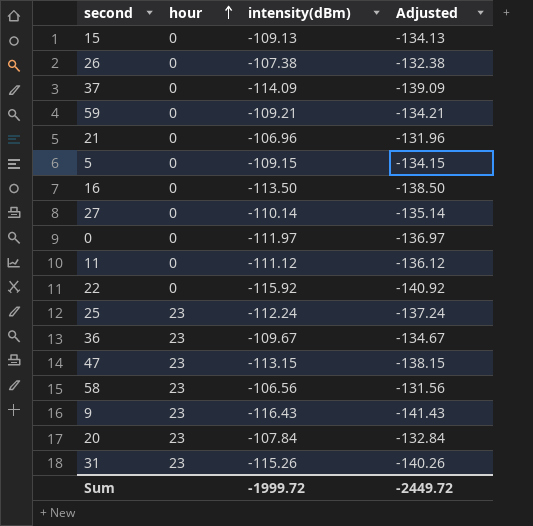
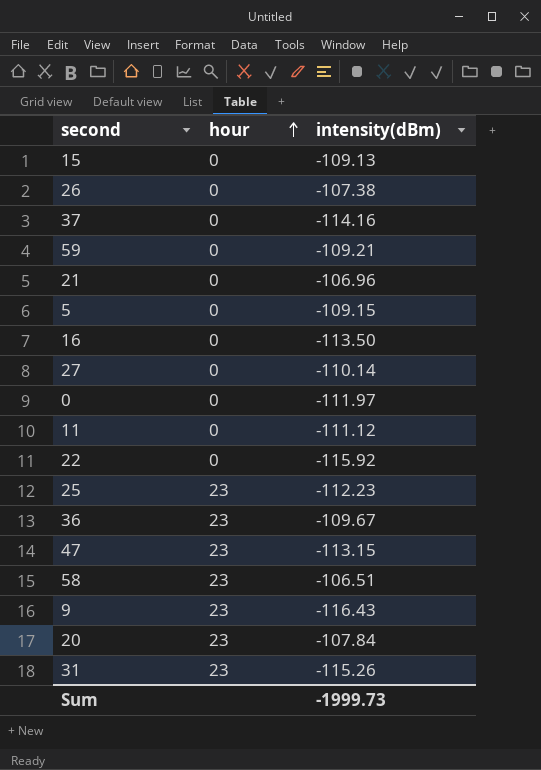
column Adjusted | formula: [intensity(dBm)] - 25 -> none
37 | intensity(dBm): -114.09 -> -114.16
25 | intensity(dBm): -112.24 -> -112.23
58 | intensity(dBm): -106.56 -> -106.51
Sum | intensity(dBm): -1999.72 -> -1999.73

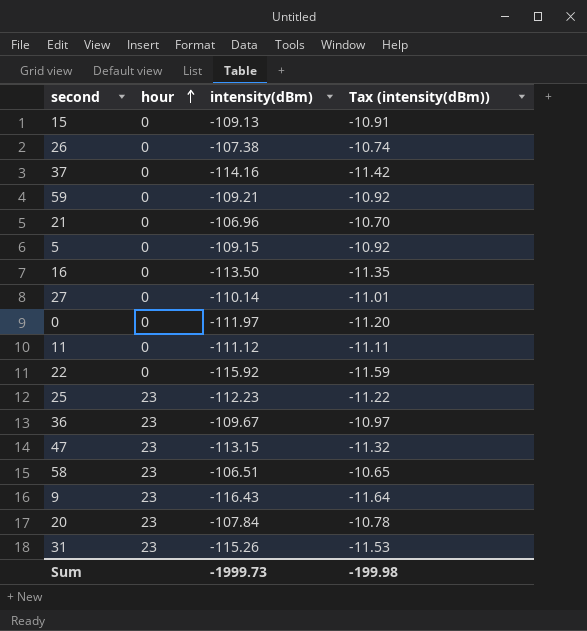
column Tax (intensity(dBm)) | formula: none -> [intensity(dBm)] * 0.1

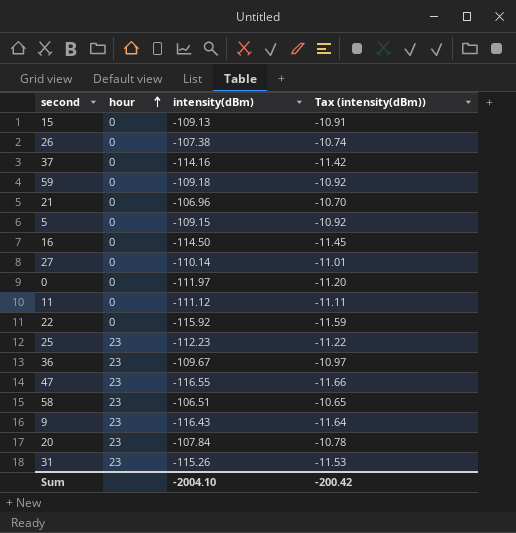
59 | intensity(dBm): -109.21 -> -109.18
16 | intensity(dBm): -113.50 -> -114.50
16 | Tax (intensity(dBm)): -11.35 -> -11.45
47 | intensity(dBm): -113.15 -> -116.55
47 | Tax (intensity(dBm)): -11.32 -> -11.66
Sum | intensity(dBm): -1999.73 -> -2004.10
Sum | Tax (intensity(dBm)): -199.98 -> -200.42

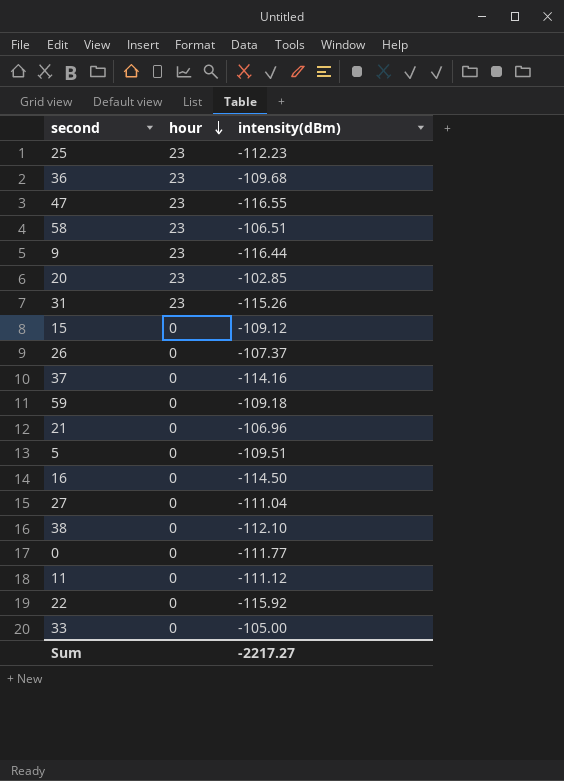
row order: hour ascending -> hour descending
column Tax (intensity(dBm)) | formula: [intensity(dBm)] * 0.1 -> none
36 | intensity(dBm): -109.67 -> -109.68
9 | intensity(dBm): -116.43 -> -116.44
20 | intensity(dBm): -107.84 -> -102.85
15 | intensity(dBm): -109.13 -> -109.12
26 | intensity(dBm): -107.38 -> -107.37
5 | intensity(dBm): -109.15 -> -109.51
27 | intensity(dBm): -110.14 -> -111.04
row 38: none -> 0 | -112.10
0 | intensity(dBm): -111.97 -> -111.77
row 33: none -> 0 | -105.00
Sum | intensity(dBm): -2004.10 -> -2217.27

